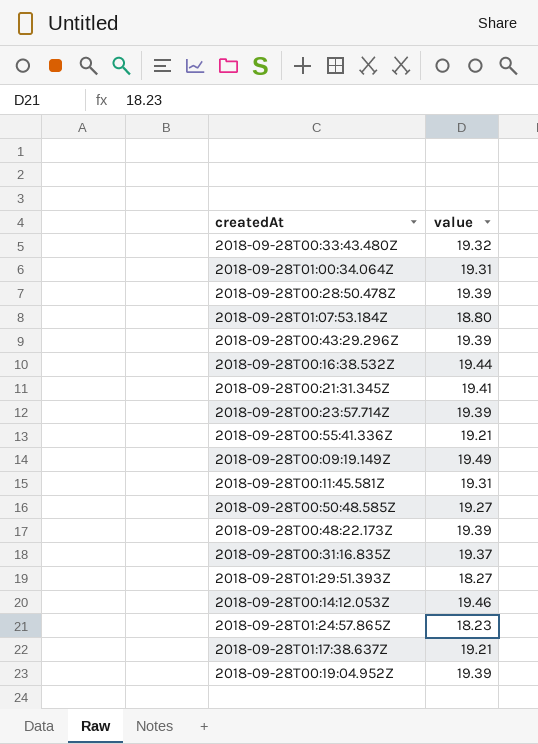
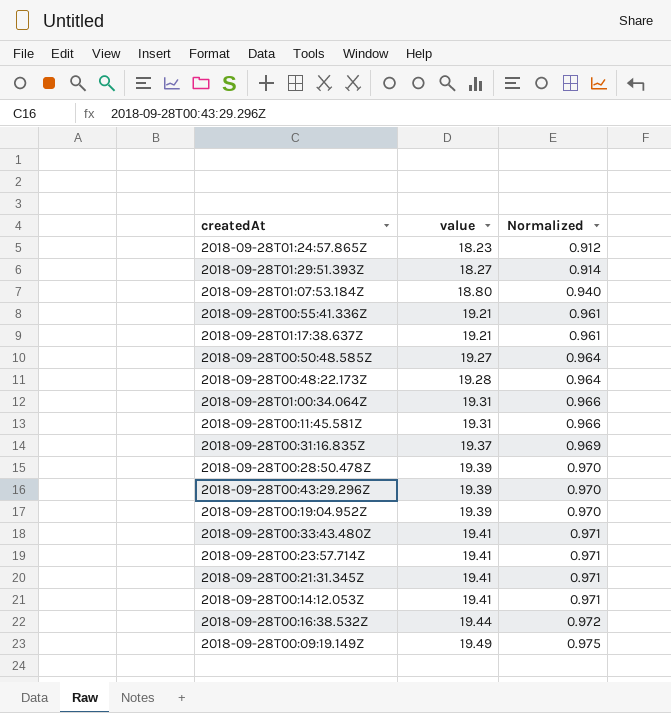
row order: none -> value ascending
column Normalized | formula: none -> [value] * 0.05
2018-09-28T00:48:22.173Z | value: 19.39 -> 19.28
2018-09-28T00:33:43.480Z | value: 19.32 -> 19.41
2018-09-28T00:23:57.714Z | value: 19.39 -> 19.41
2018-09-28T00:14:12.053Z | value: 19.46 -> 19.41

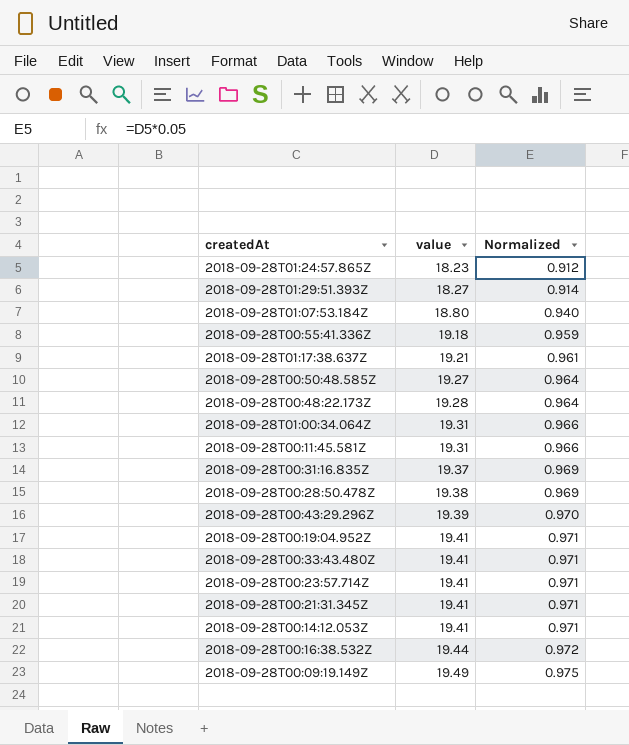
2018-09-28T00:55:41.336Z | value: 19.21 -> 19.18
2018-09-28T00:55:41.336Z | Normalized: 0.961 -> 0.959
2018-09-28T00:28:50.478Z | value: 19.39 -> 19.38
2018-09-28T00:28:50.478Z | Normalized: 0.970 -> 0.969
2018-09-28T00:19:04.952Z | value: 19.39 -> 19.41
2018-09-28T00:19:04.952Z | Normalized: 0.970 -> 0.971

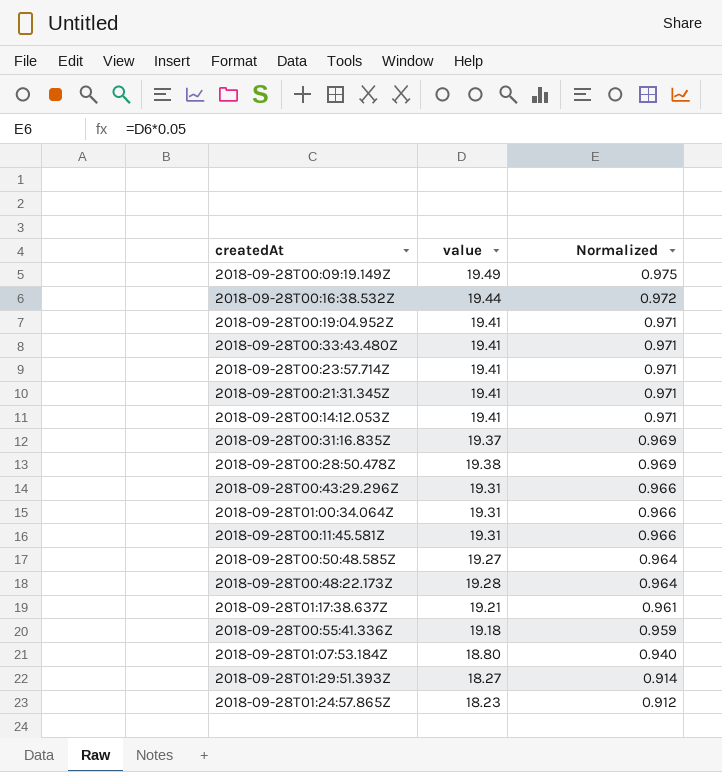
row order: value ascending -> Normalized descending
2018-09-28T00:43:29.296Z | value: 19.39 -> 19.31
2018-09-28T00:43:29.296Z | Normalized: 0.970 -> 0.966

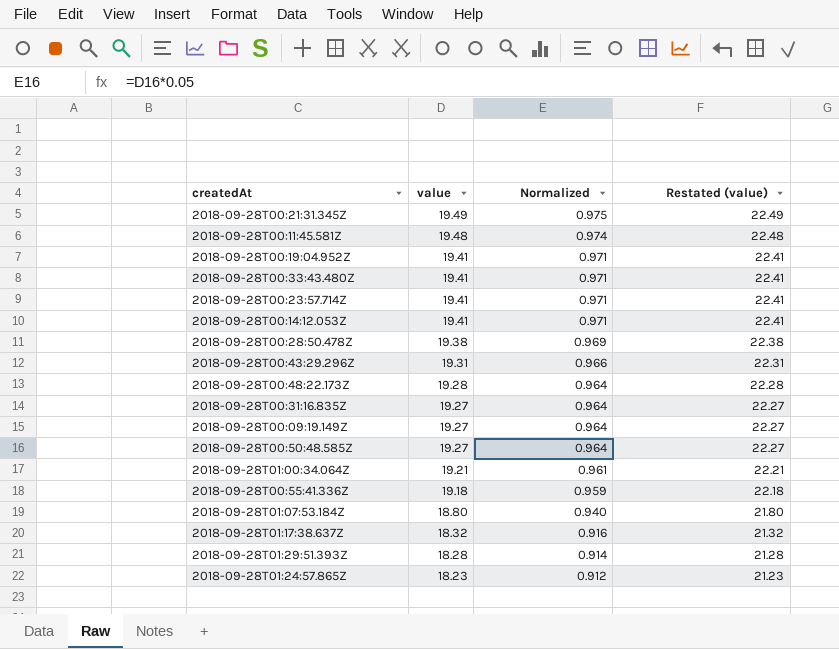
row order: Normalized descending -> value descending
column Restated (value) | formula: none -> [value] + 3
row 2018-09-28T00:16:38.532Z: 19.44 | 0.972 -> none
2018-09-28T00:21:31.345Z | value: 19.41 -> 19.49
2018-09-28T00:21:31.345Z | Normalized: 0.971 -> 0.975
2018-09-28T00:11:45.581Z | value: 19.31 -> 19.48
2018-09-28T00:11:45.581Z | Normalized: 0.966 -> 0.974
2018-09-28T00:31:16.835Z | value: 19.37 -> 19.27
2018-09-28T00:31:16.835Z | Normalized: 0.969 -> 0.964
2018-09-28T00:09:19.149Z | value: 19.49 -> 19.27
2018-09-28T00:09:19.149Z | Normalized: 0.975 -> 0.964
2018-09-28T01:00:34.064Z | value: 19.31 -> 19.21
2018-09-28T01:00:34.064Z | Normalized: 0.966 -> 0.961
2018-09-28T01:17:38.637Z | value: 19.21 -> 18.32
2018-09-28T01:17:38.637Z | Normalized: 0.961 -> 0.916
2018-09-28T01:29:51.393Z | value: 18.27 -> 18.28

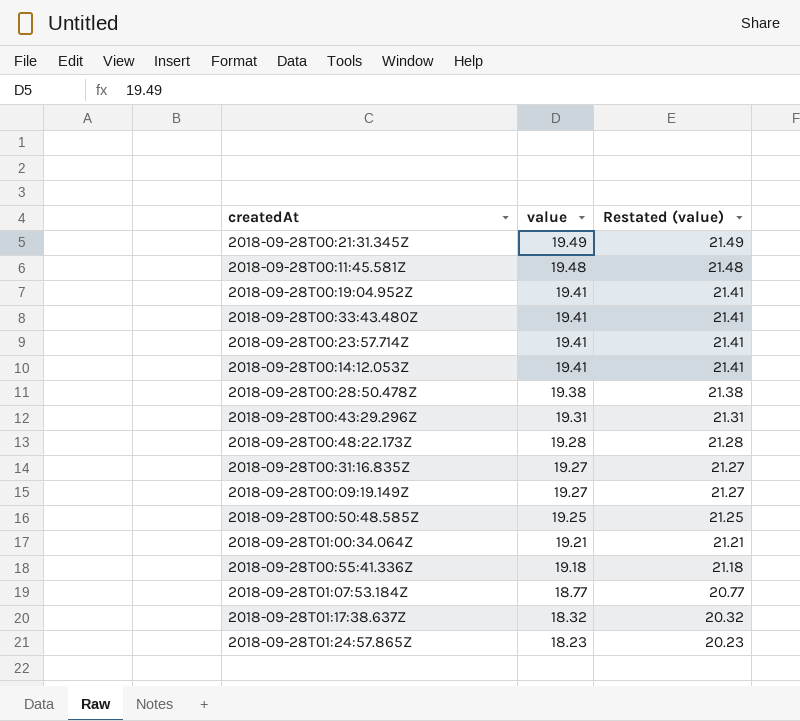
column Normalized | formula: [value] * 0.05 -> none
column Restated (value) | formula: [value] + 3 -> [value] + 2
row 2018-09-28T01:29:51.393Z: 18.28 | 0.914 | 21.28 -> none
2018-09-28T00:50:48.585Z | value: 19.27 -> 19.25
2018-09-28T01:07:53.184Z | value: 18.80 -> 18.77

